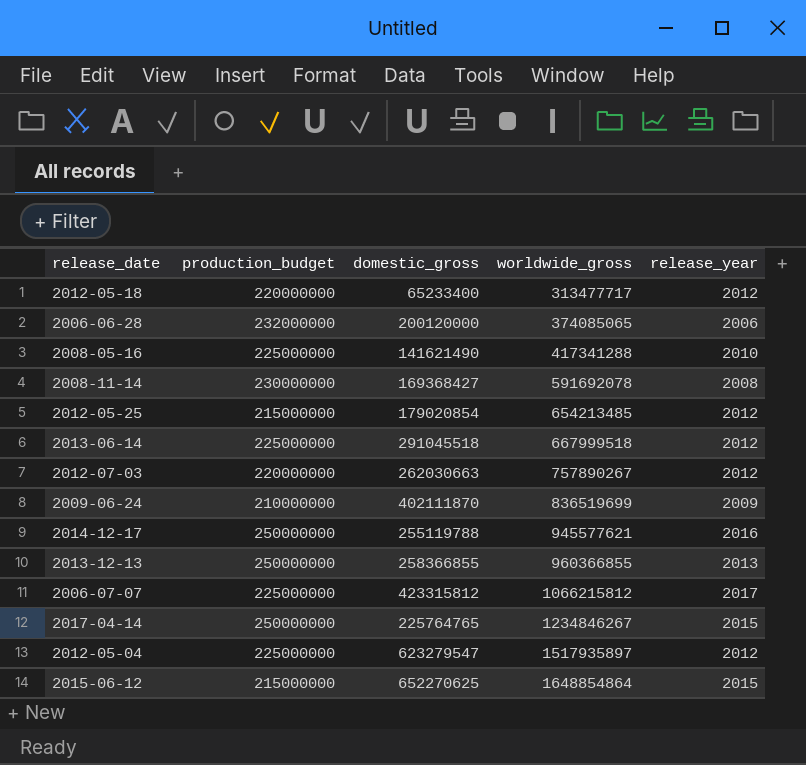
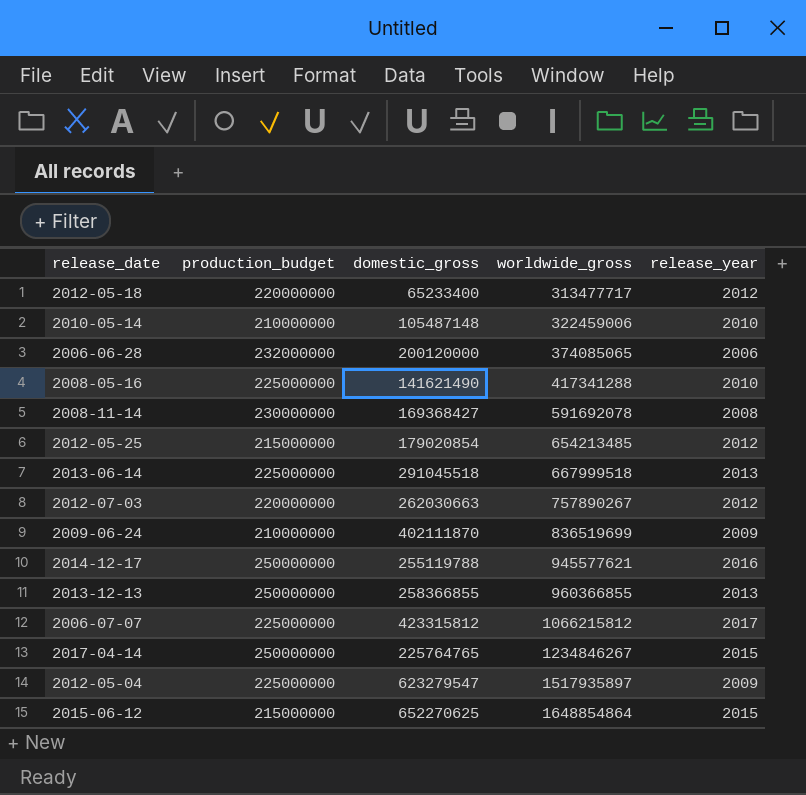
row 2010-05-14: none -> 210000000 | 105487148 | 322459006 | 2010
2013-06-14 | release_year: 2012 -> 2013
2012-05-04 | release_year: 2012 -> 2009

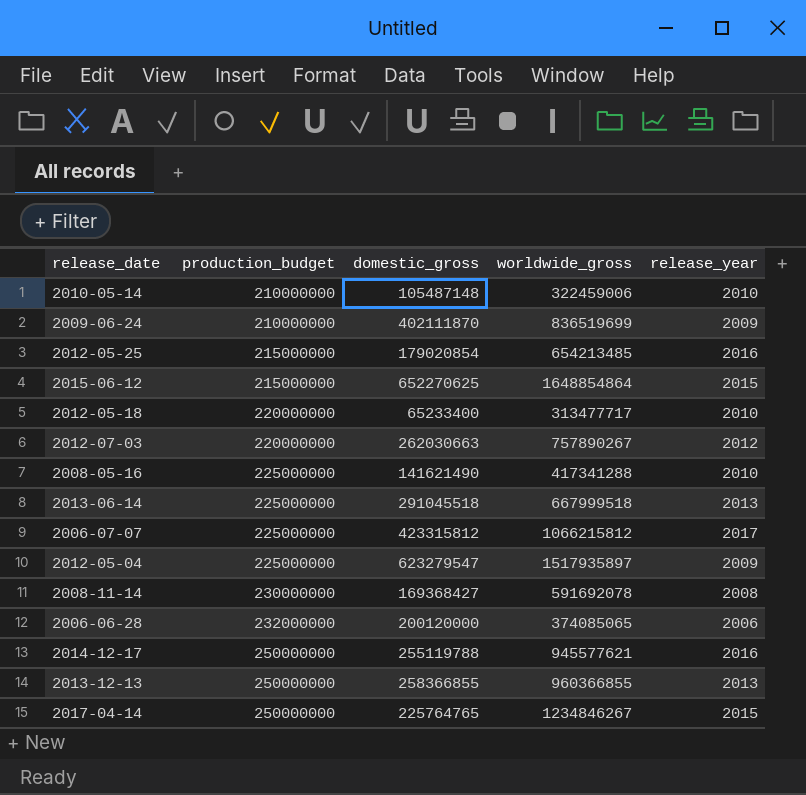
row order: worldwide_gross ascending -> production_budget ascending
2012-05-25 | release_year: 2012 -> 2016
2012-05-18 | release_year: 2012 -> 2010

